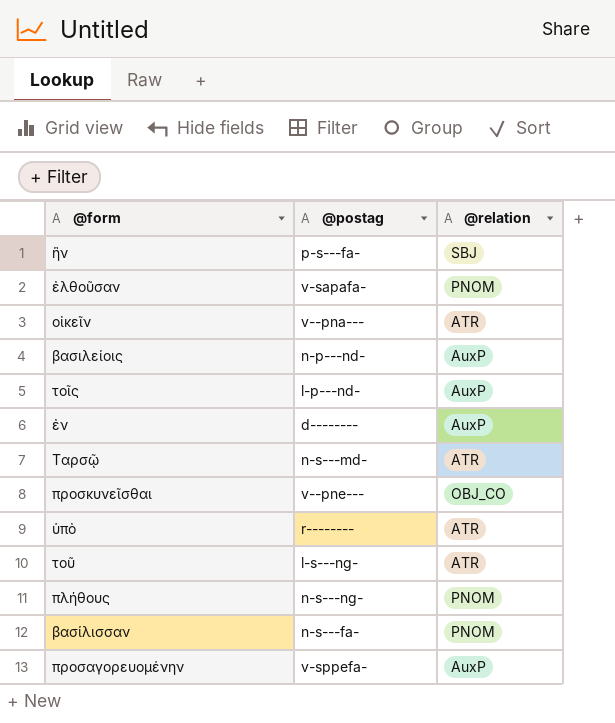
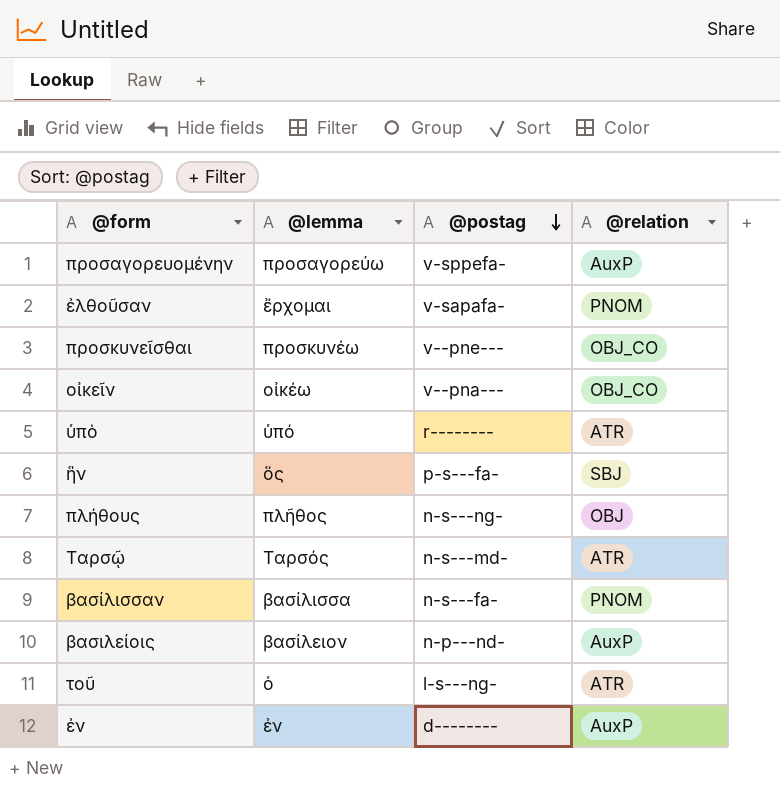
row order: none -> @postag descending
column @lemma | position: none -> 2
row τοῖς: l-p---nd- | AuxP -> none
οἰκεῖν | @relation: ATR -> OBJ_CO
πλήθους | @relation: PNOM -> OBJ

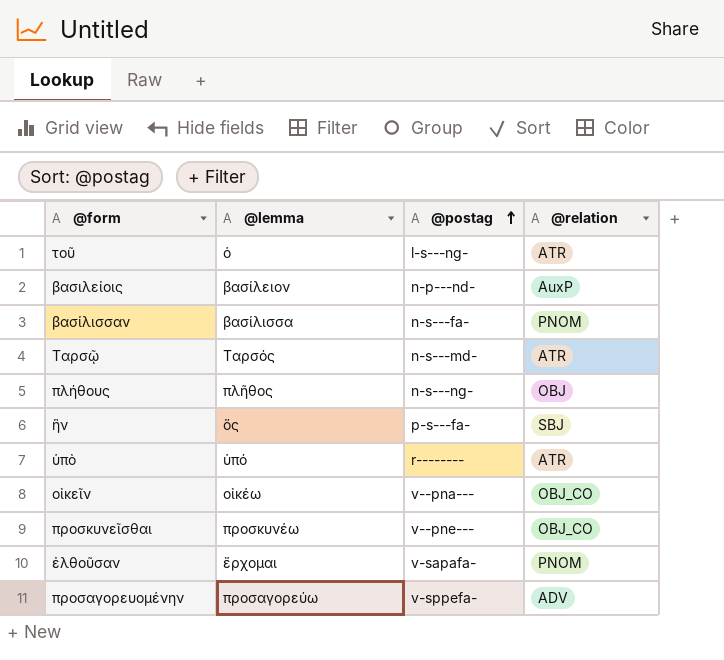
row order: @postag descending -> @postag ascending
row ἐν: ἐν | d-------- | AuxP -> none
προσαγορευομένην | @relation: AuxP -> ADV

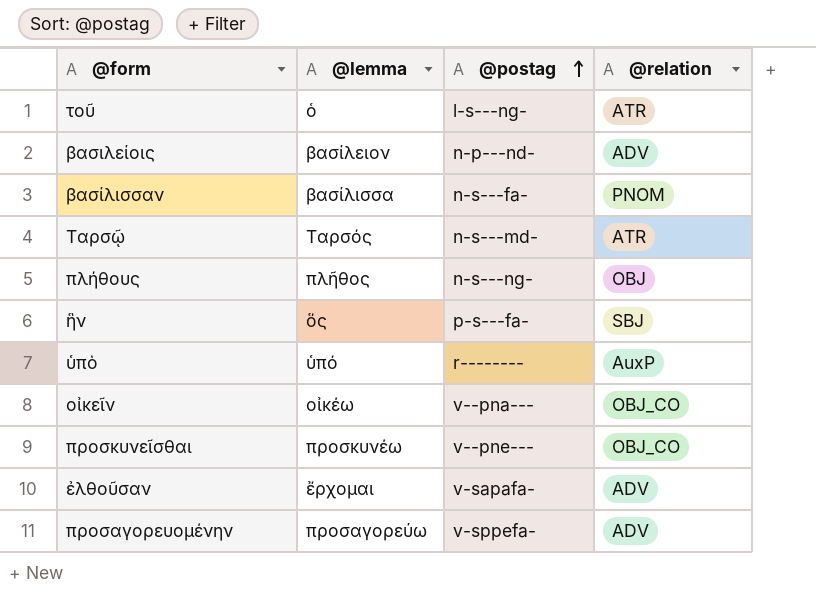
βασιλείοις | @relation: AuxP -> ADV
ὑπὸ | @relation: ATR -> AuxP
ἐλθοῦσαν | @relation: PNOM -> ADV

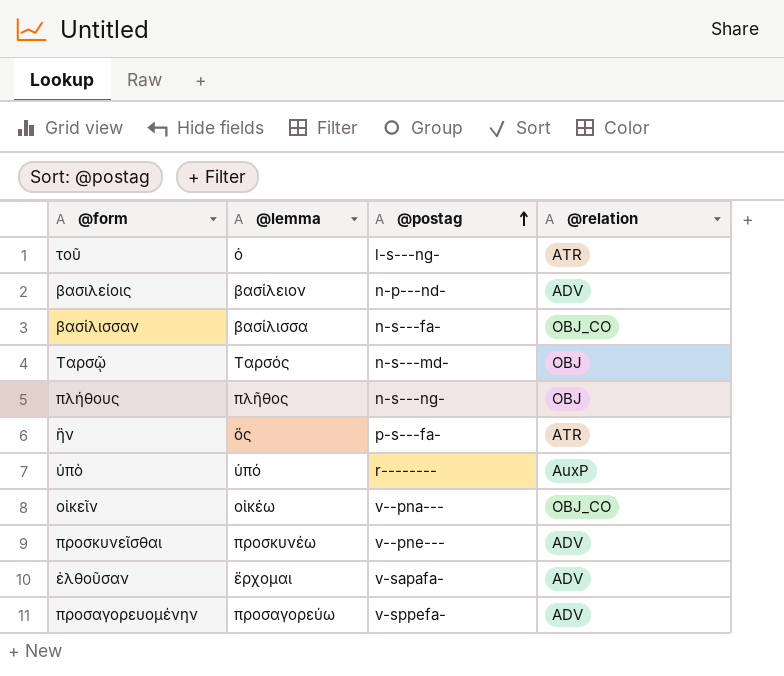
βασίλισσαν | @relation: PNOM -> OBJ_CO
Ταρσῷ | @relation: ATR -> OBJ
ἣν | @relation: SBJ -> ATR
προσκυνεῖσθαι | @relation: OBJ_CO -> ADV

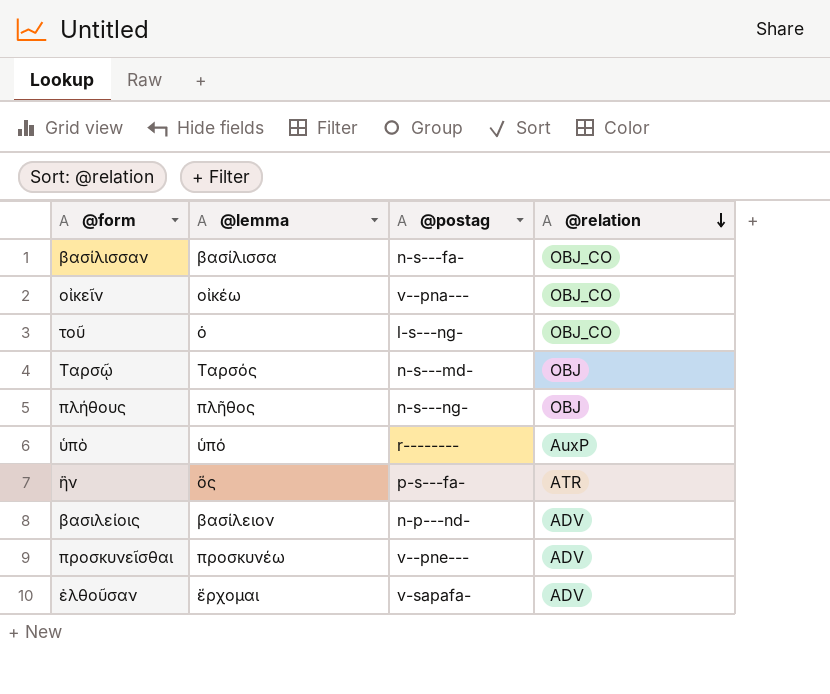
row order: @postag ascending -> @relation descending
row προσαγορευομένην: προσαγορεύω | v-sppefa- | ADV -> none
τοῦ | @relation: ATR -> OBJ_CO

